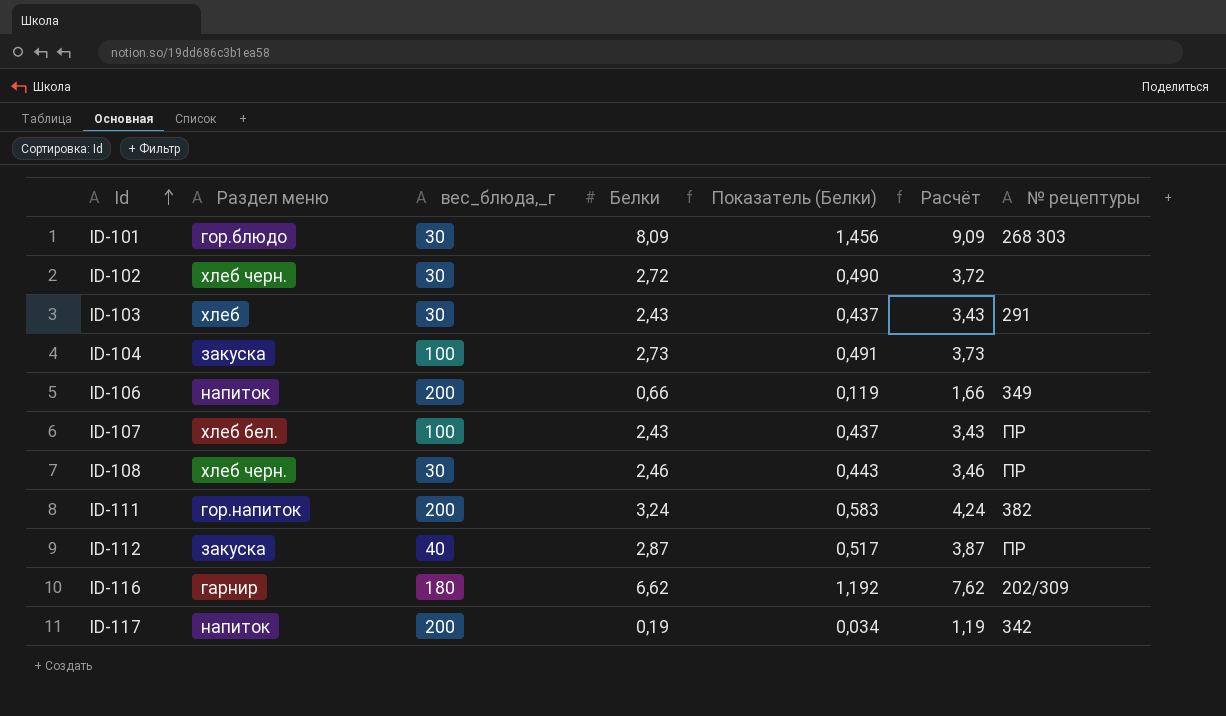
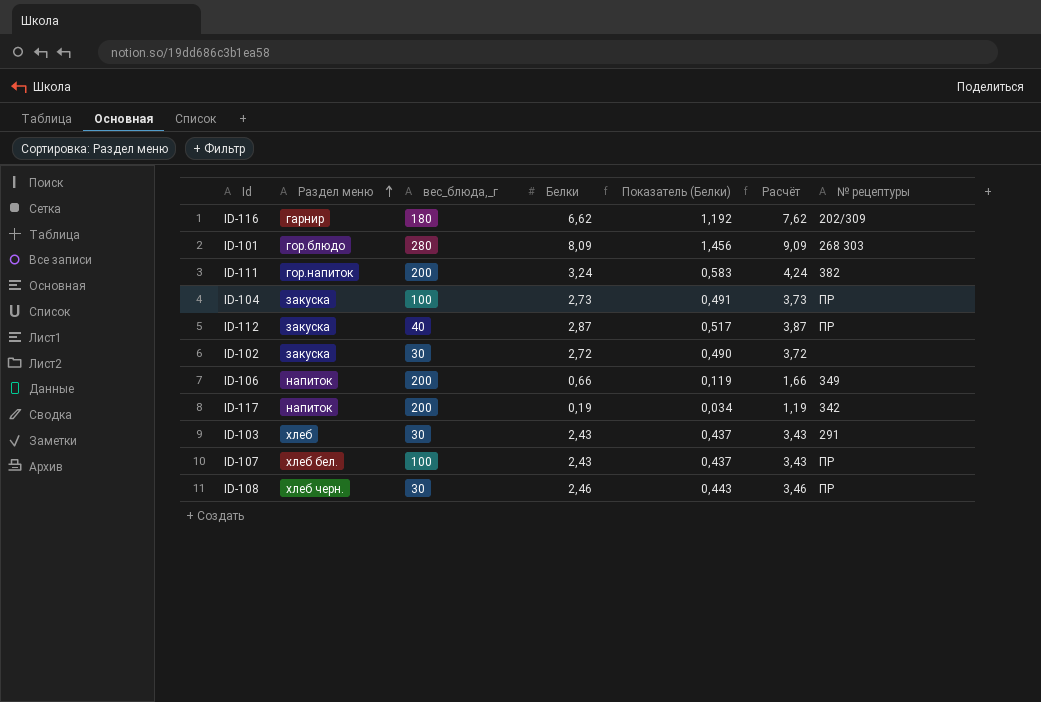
row order: Id ascending -> Раздел меню ascending
ID-101 | вес_блюда,_г: 30 -> 280
ID-104 | № рецептуры: none -> ПР
ID-102 | Раздел меню: хлеб черн. -> закуска

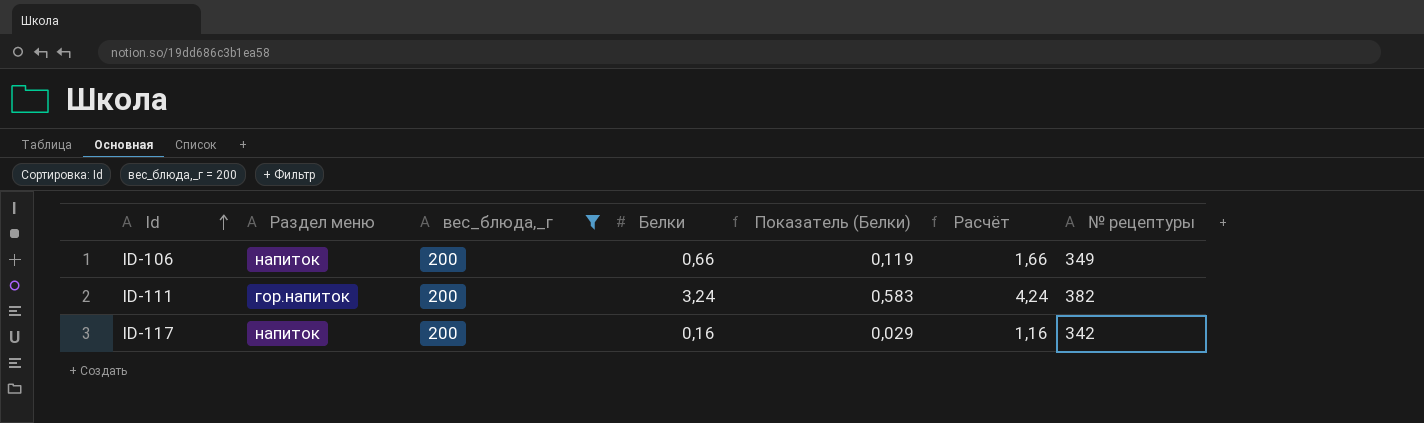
filter: none -> вес_блюда,_г = 200
row order: Раздел меню ascending -> Id ascending
ID-117 | Белки: 0,19 -> 0,16
ID-117 | Показатель (Белки): 0,034 -> 0,029
ID-117 | Расчёт: 1,19 -> 1,16

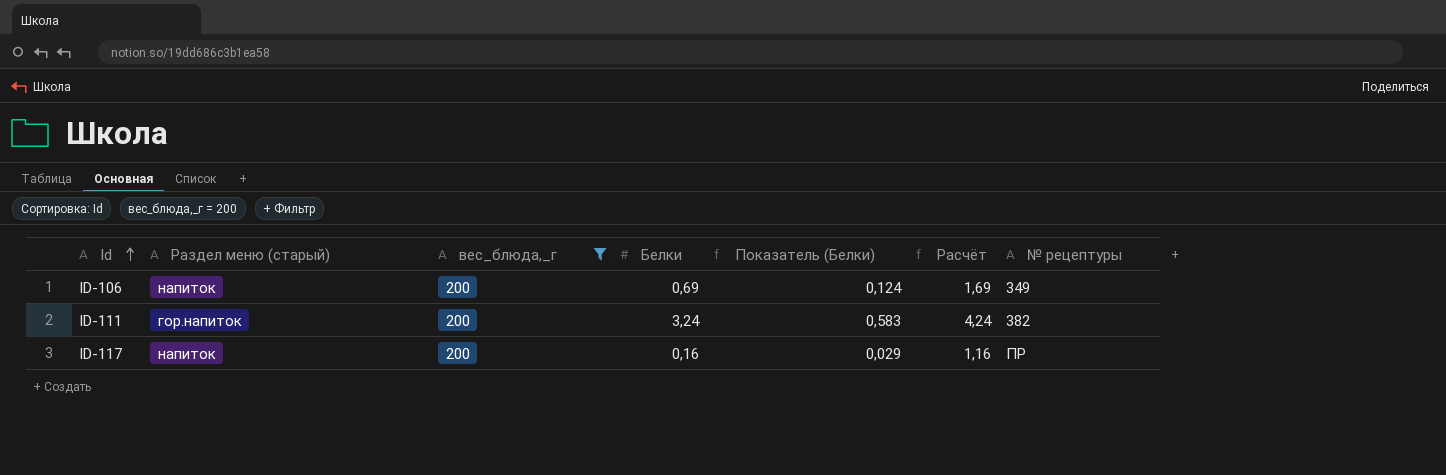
column name: Раздел меню -> Раздел меню (старый)
ID-106 | Белки: 0,66 -> 0,69
ID-106 | Показатель (Белки): 0,119 -> 0,124
ID-106 | Расчёт: 1,66 -> 1,69
ID-117 | № рецептуры: 342 -> ПР

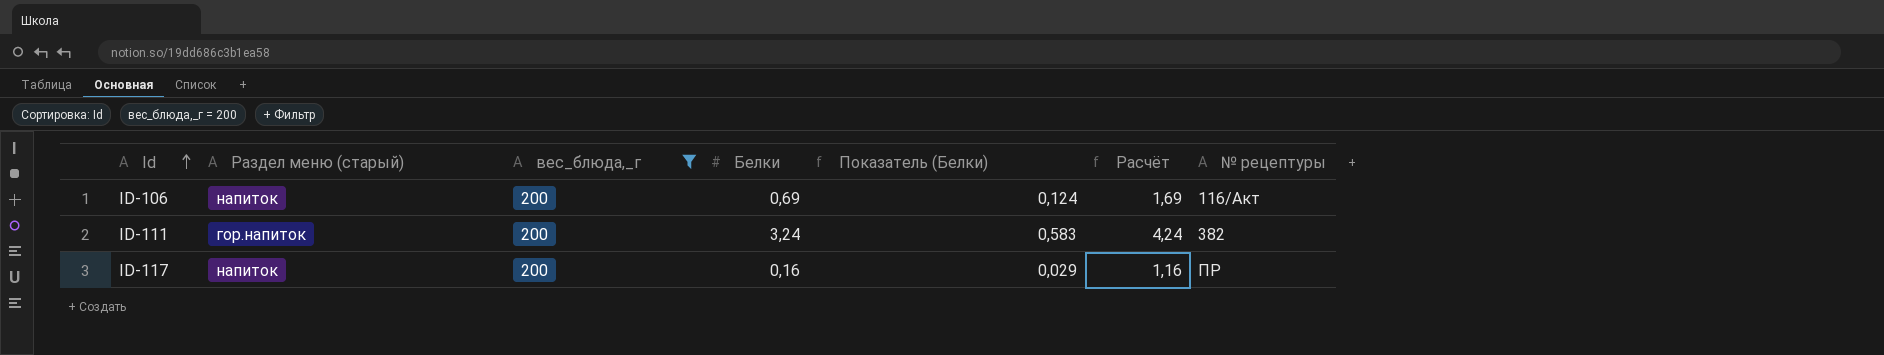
ID-106 | № рецептуры: 349 -> 116/Акт

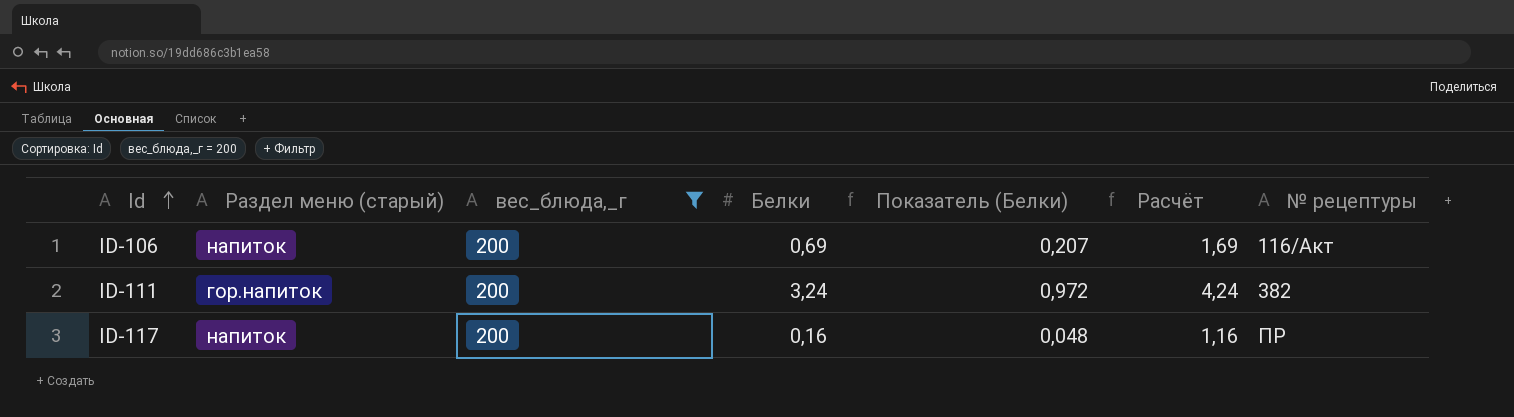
column Показатель (Белки) | formula: [Белки] * 0,18 -> [Белки] * 0,3

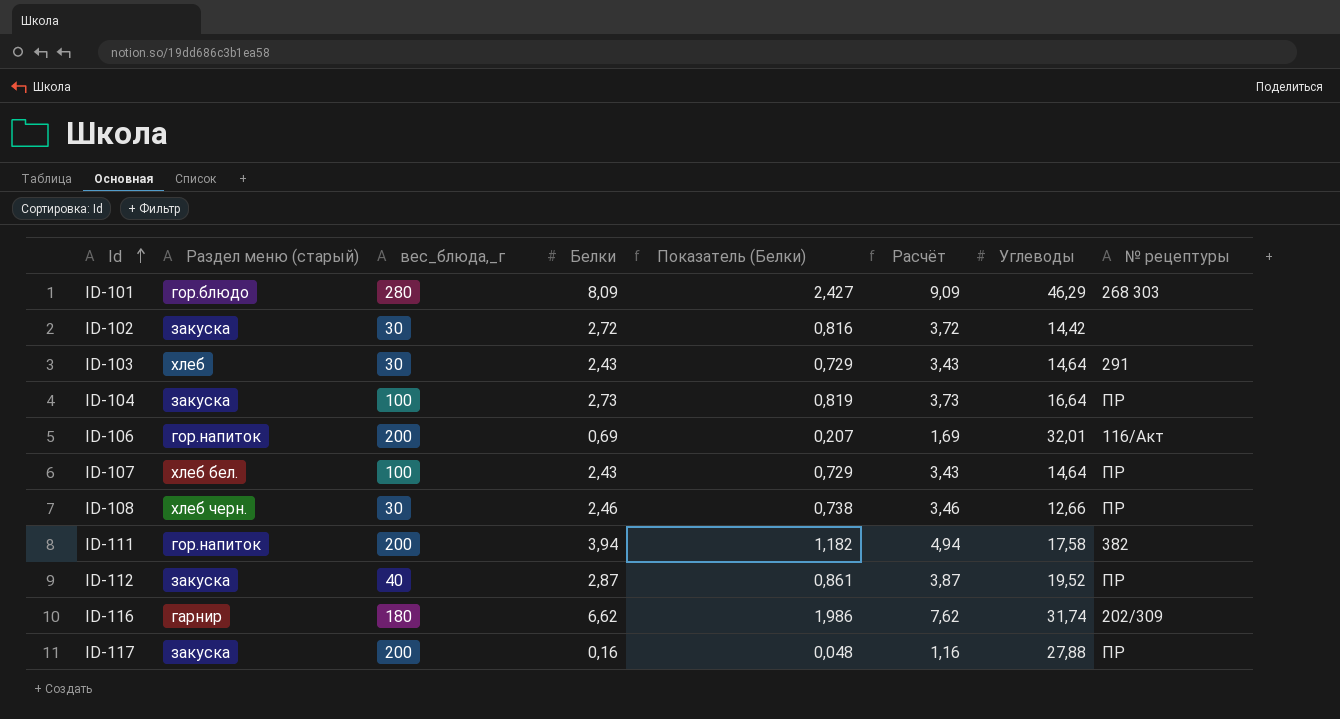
filter: вес_блюда,_г = 200 -> none
column Углеводы | position: none -> 7
ID-106 | Раздел меню (старый): напиток -> гор.напиток
ID-111 | Белки: 3,24 -> 3,94
ID-111 | Показатель (Белки): 0,972 -> 1,182
ID-111 | Расчёт: 4,24 -> 4,94
ID-117 | Раздел меню (старый): напиток -> закуска

